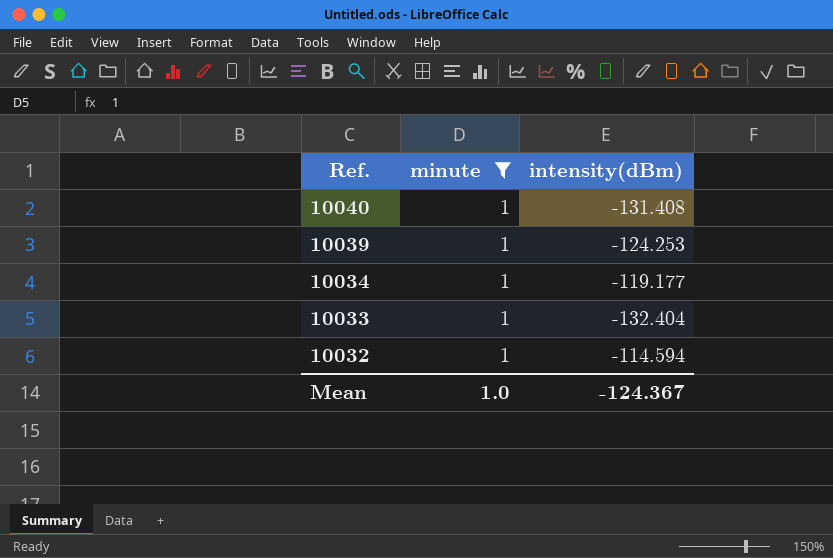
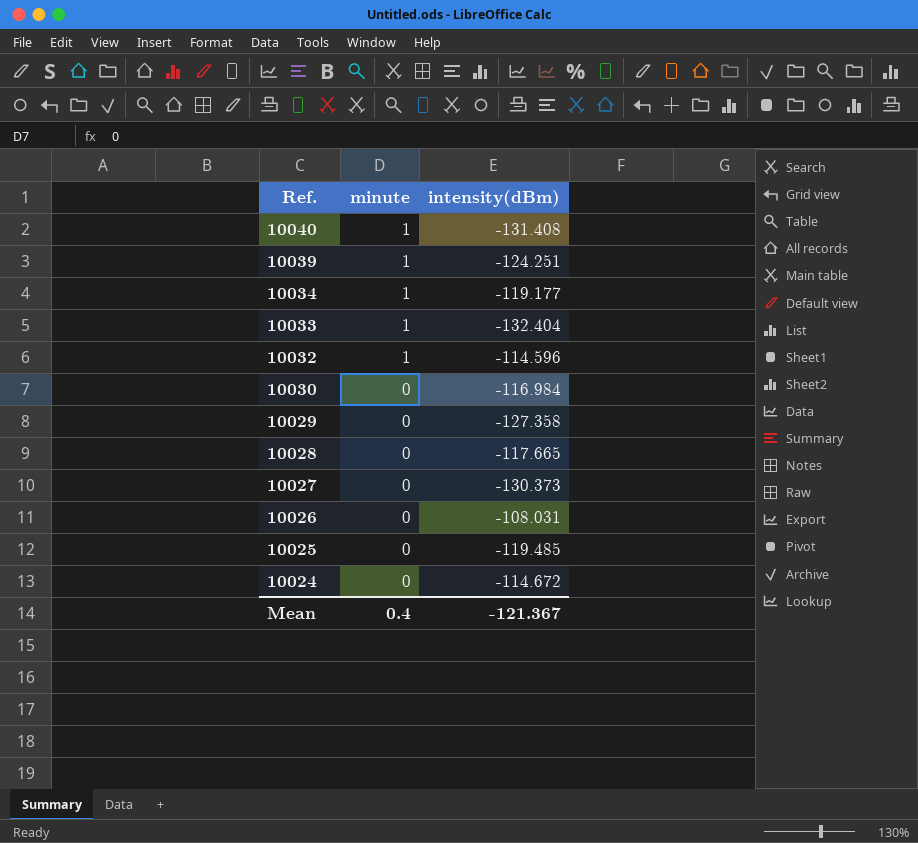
filter: minute = 1 -> none
10039 | intensity(dBm): -124.253 -> -124.251
10032 | intensity(dBm): -114.594 -> -114.596
Mean | minute: 1.0 -> 0.4
Mean | intensity(dBm): -124.367 -> -121.367

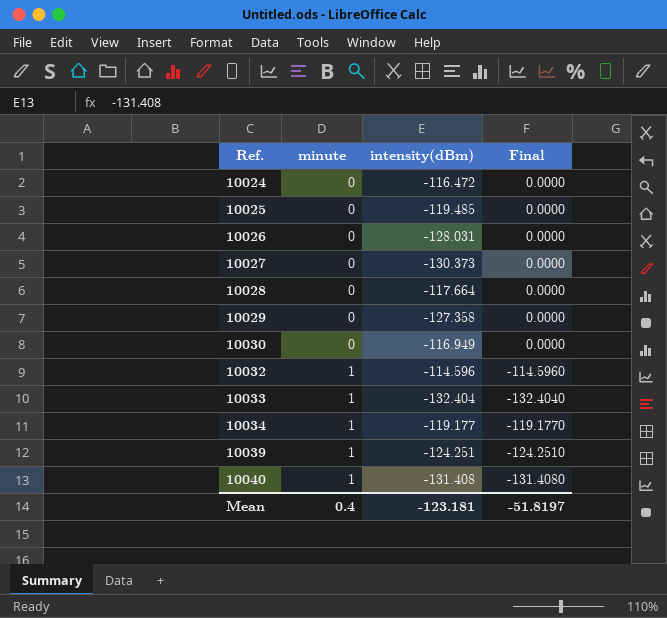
row order: Ref. descending -> Ref. ascending
column Final | formula: none -> [minute] * [intensity(dBm)]
10024 | intensity(dBm): -114.672 -> -116.472
10026 | intensity(dBm): -108.031 -> -128.031
10028 | intensity(dBm): -117.665 -> -117.664
10030 | intensity(dBm): -116.984 -> -116.949
Mean | intensity(dBm): -121.367 -> -123.181

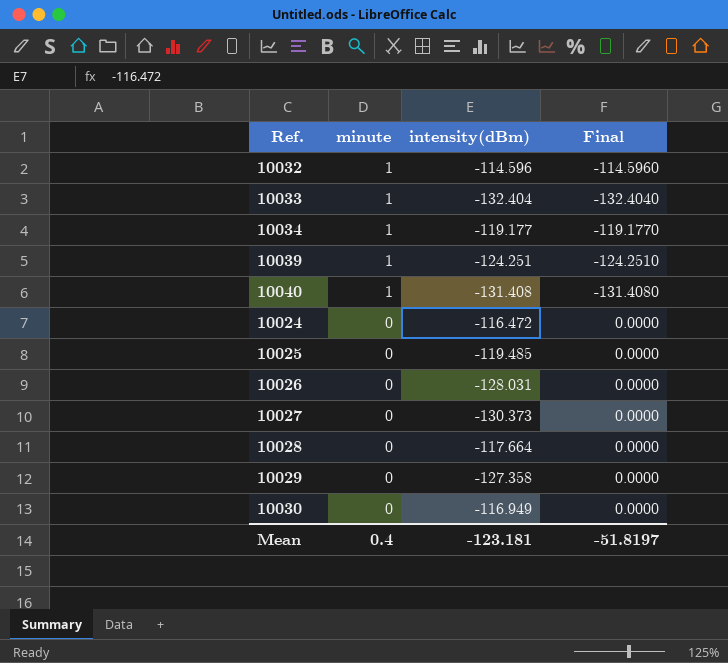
row order: Ref. ascending -> minute descending

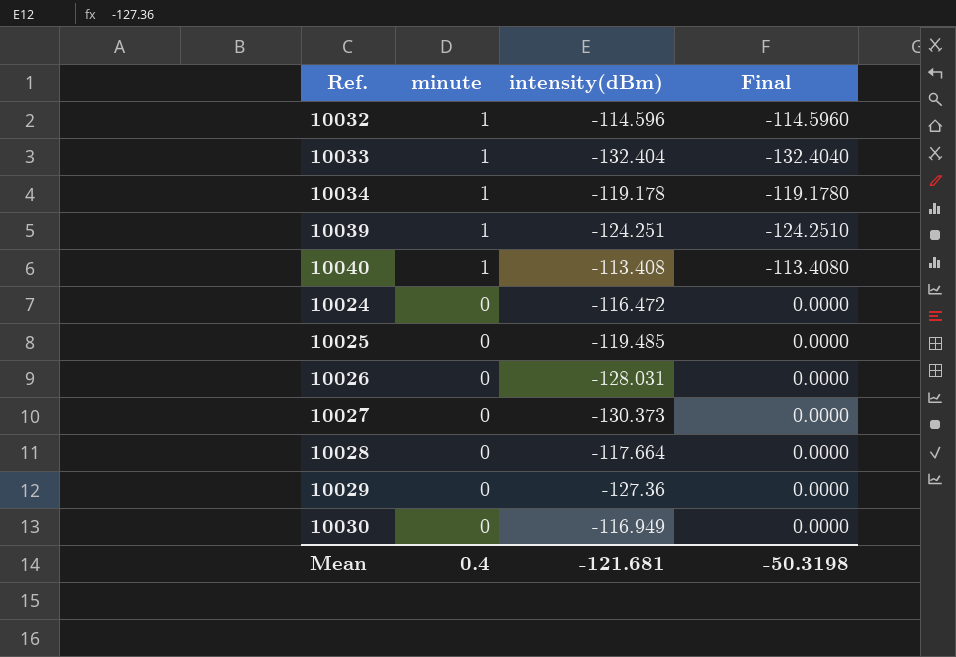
10034 | intensity(dBm): -119.177 -> -119.178
10034 | Final: -119.1770 -> -119.1780
10040 | intensity(dBm): -131.408 -> -113.408
10040 | Final: -131.4080 -> -113.4080
10029 | intensity(dBm): -127.358 -> -127.36
Mean | intensity(dBm): -123.181 -> -121.681
Mean | Final: -51.8197 -> -50.3198

